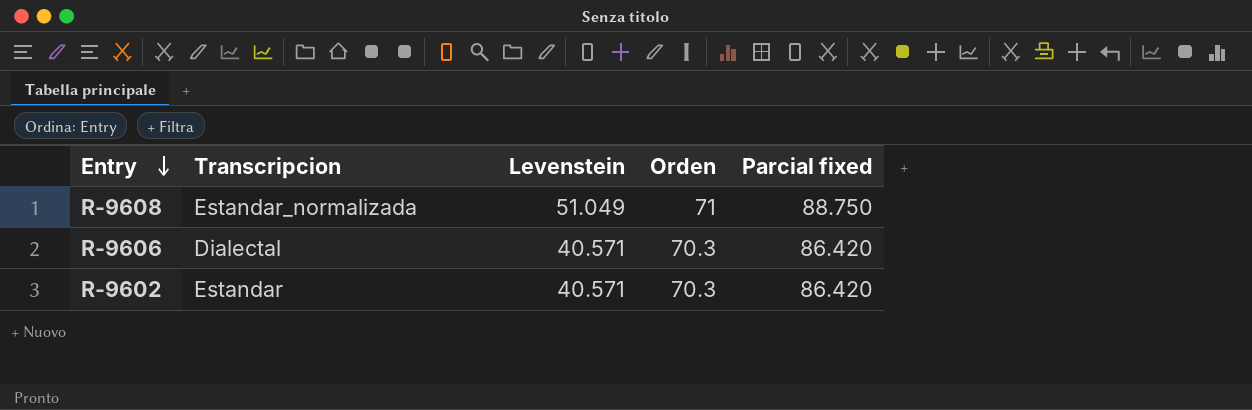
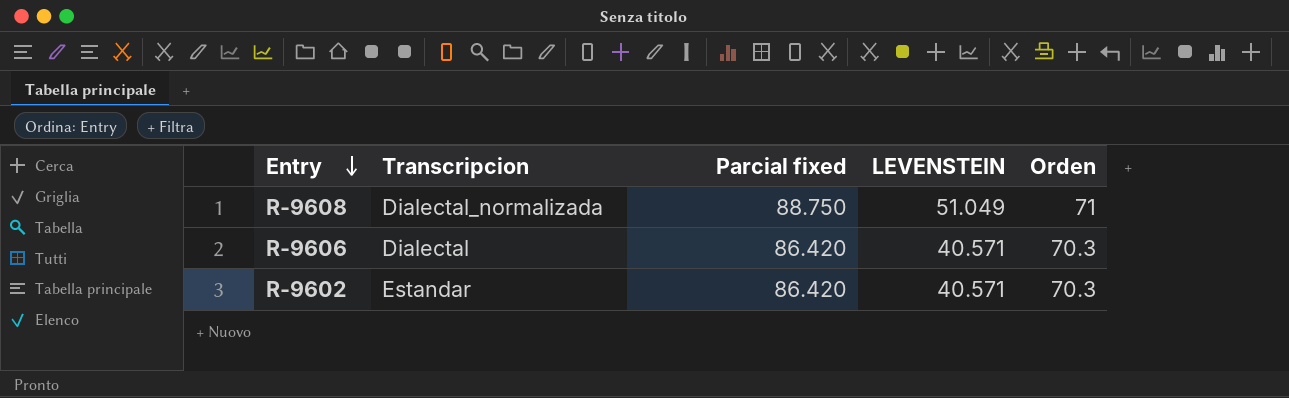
column Parcial fixed | position: 5 -> 3
column name: Levenstein -> LEVENSTEIN
R-9608 | Transcripcion: Estandar_normalizada -> Dialectal_normalizada

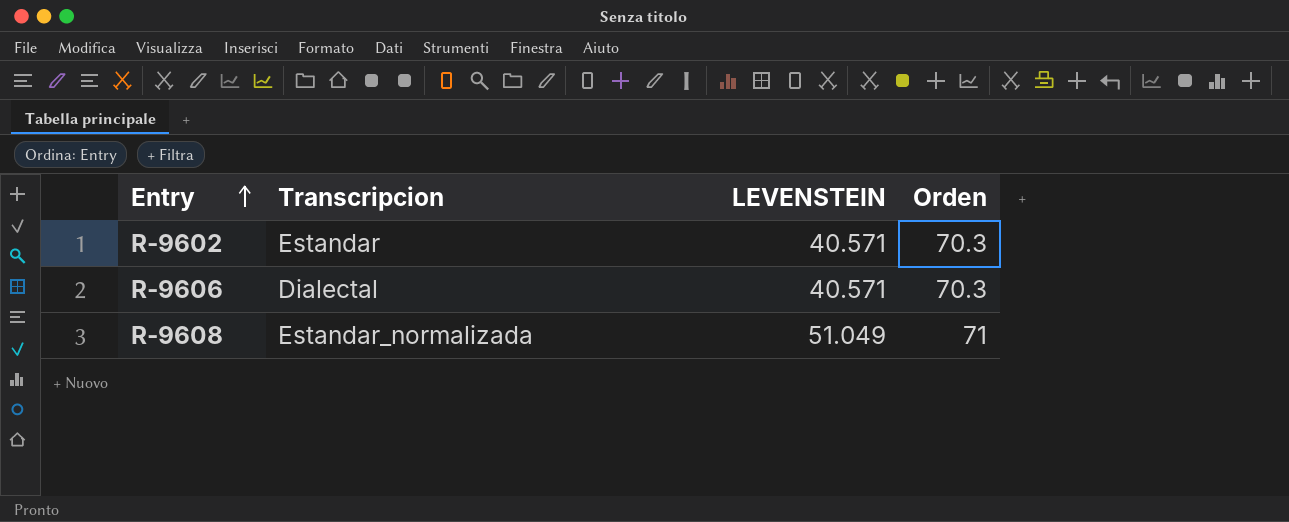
row order: Entry descending -> Entry ascending
column Parcial fixed | position: 3 -> none
R-9608 | Transcripcion: Dialectal_normalizada -> Estandar_normalizada

